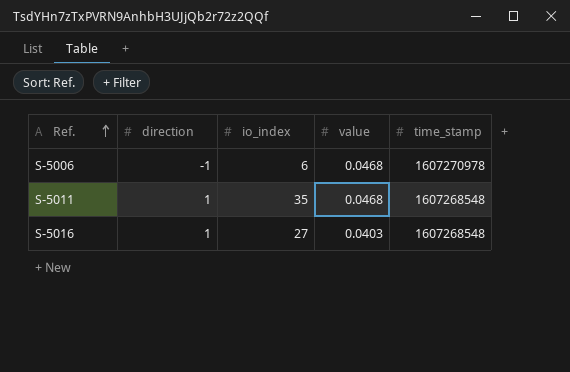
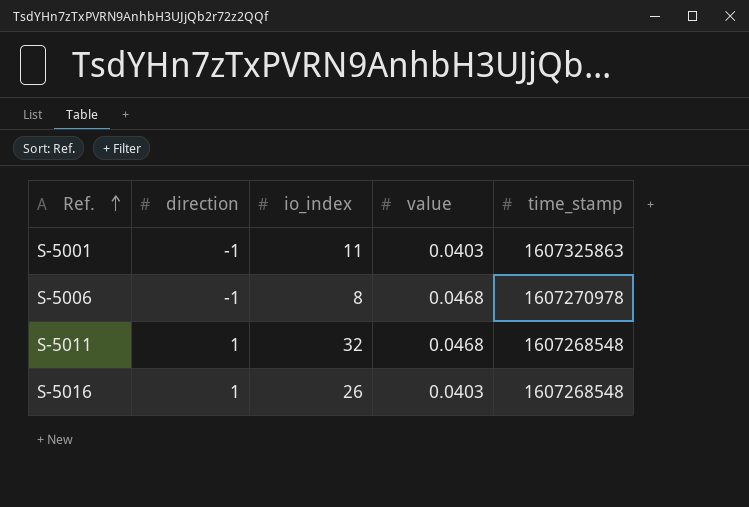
row S-5001: none -> -1 | 11 | 0.0403 | 1607325863
S-5006 | io_index: 6 -> 8
S-5011 | io_index: 35 -> 32
S-5016 | io_index: 27 -> 26

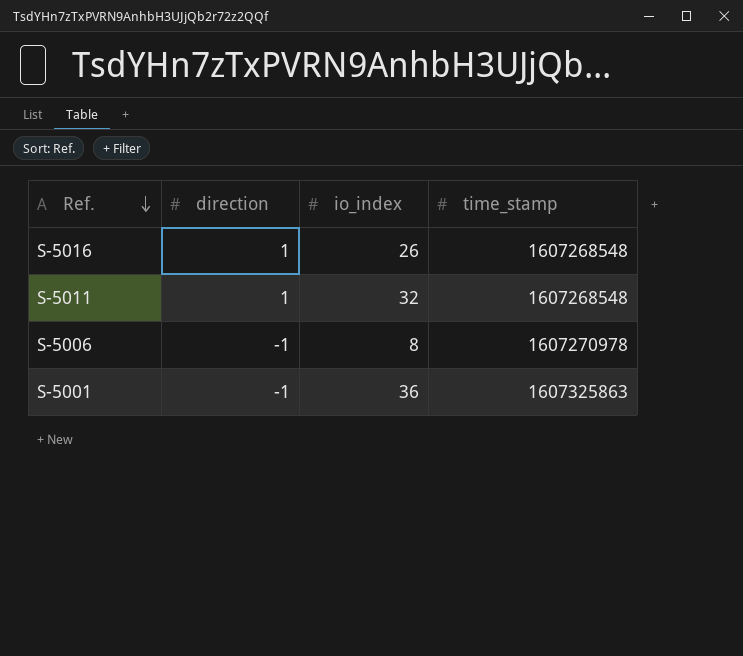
row order: Ref. ascending -> Ref. descending
column value | position: 4 -> none
S-5001 | io_index: 11 -> 36

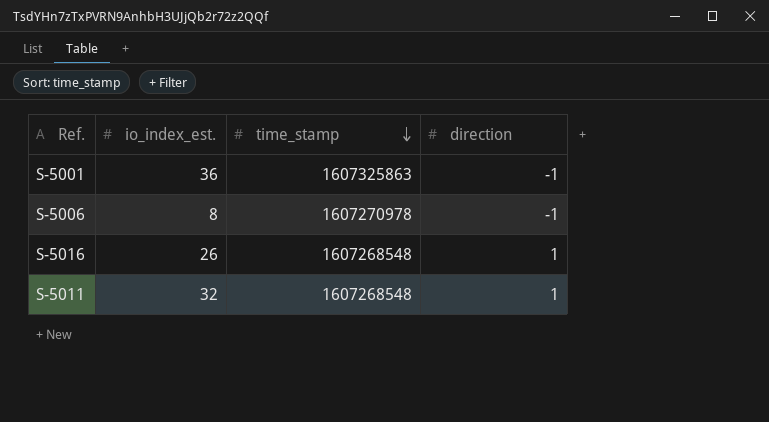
row order: Ref. descending -> time_stamp descending
column name: io_index -> io_index_est.
column direction | position: 2 -> 4

